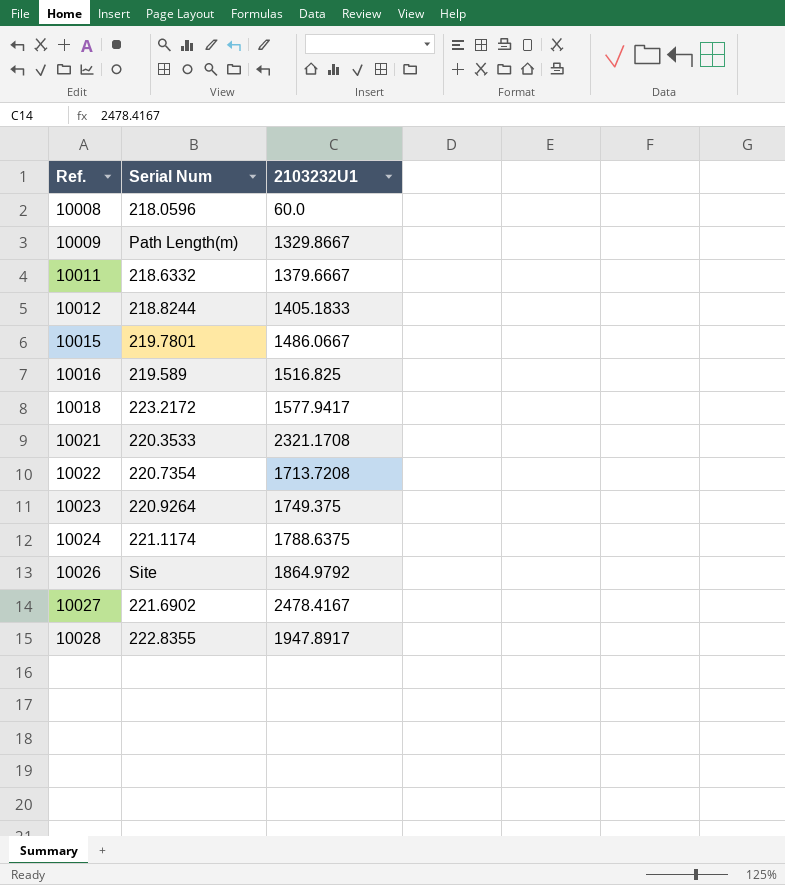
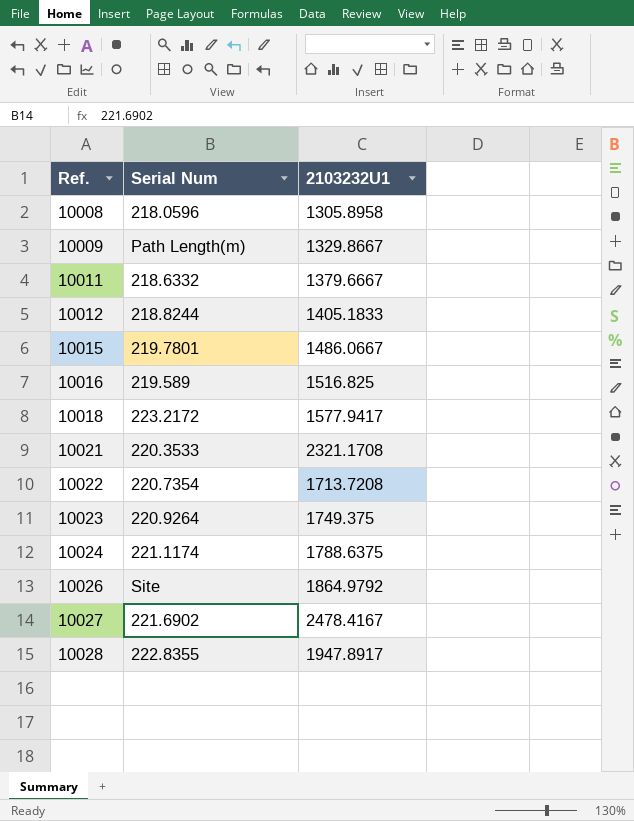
10008 | 2103232U1: 60.0 -> 1305.8958

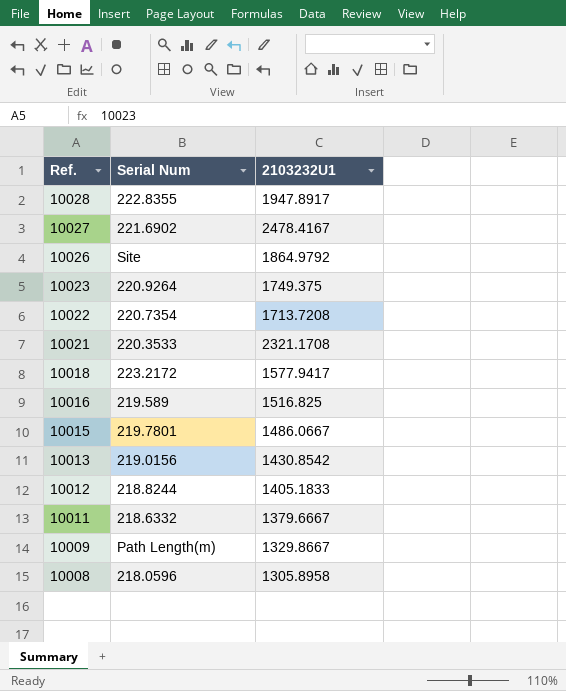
row order: Ref. ascending -> Ref. descending
row 10024: 221.1174 | 1788.6375 -> none
row 10013: none -> 219.0156 | 1430.8542

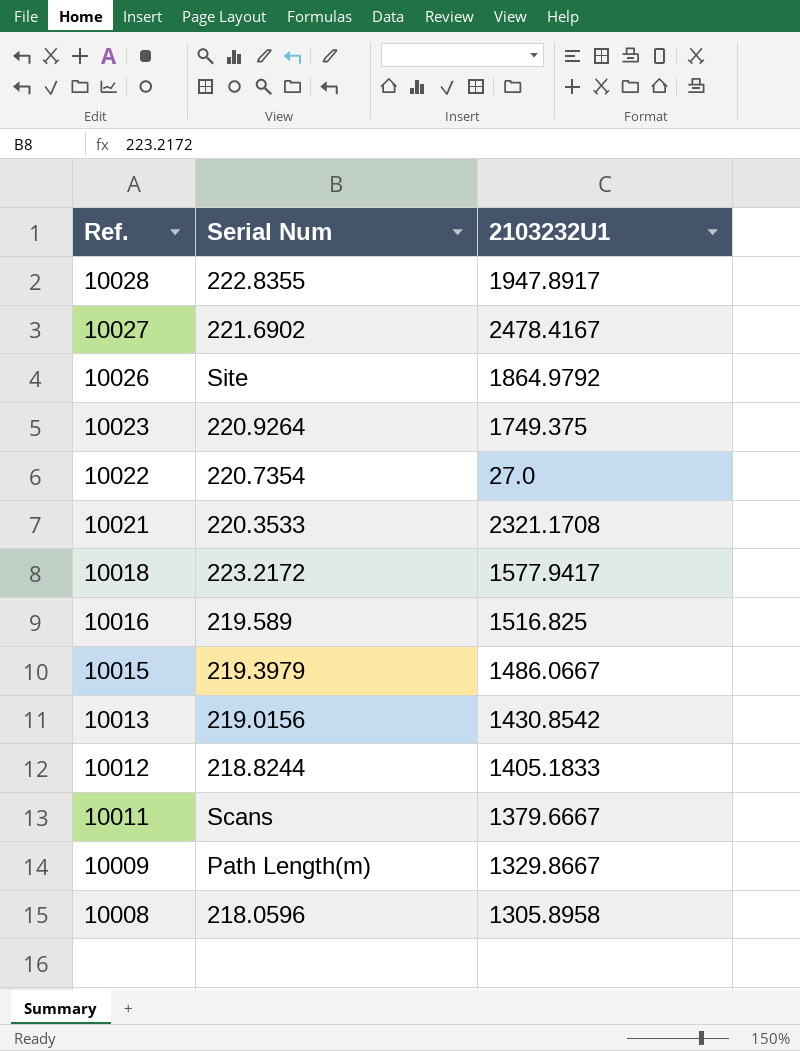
10022 | 2103232U1: 1713.7208 -> 27.0
10015 | Serial Num: 219.7801 -> 219.3979
10011 | Serial Num: 218.6332 -> Scans

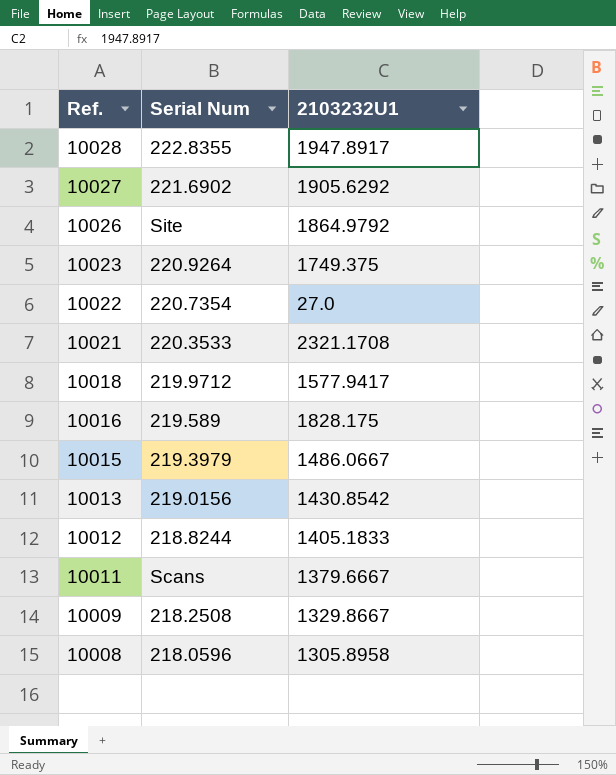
10027 | 2103232U1: 2478.4167 -> 1905.6292
10018 | Serial Num: 223.2172 -> 219.9712
10016 | 2103232U1: 1516.825 -> 1828.175
10009 | Serial Num: Path Length(m) -> 218.2508

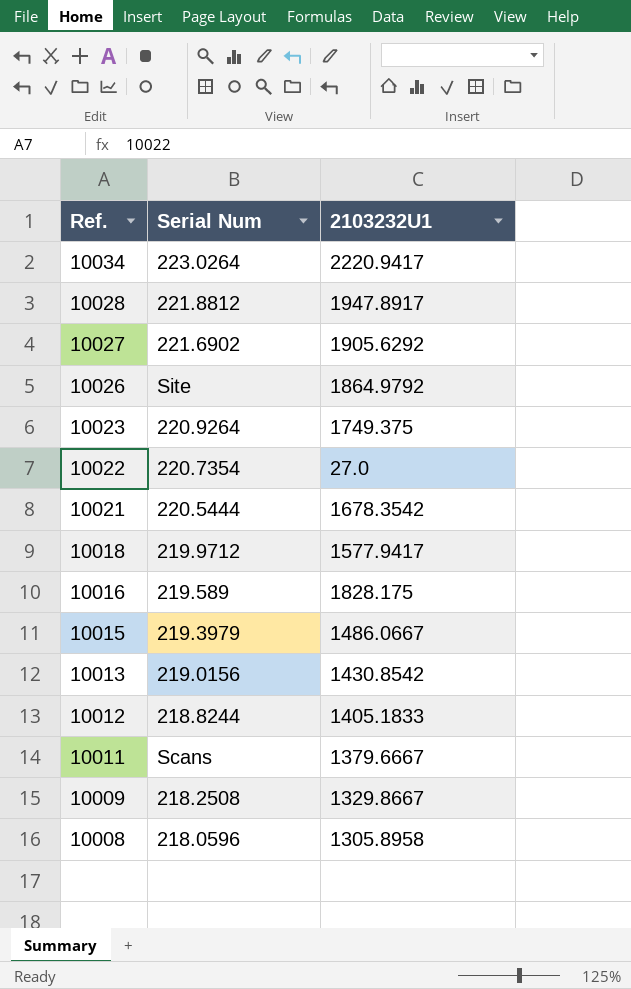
row 10034: none -> 223.0264 | 2220.9417
10028 | Serial Num: 222.8355 -> 221.8812
10021 | Serial Num: 220.3533 -> 220.5444
10021 | 2103232U1: 2321.1708 -> 1678.3542

